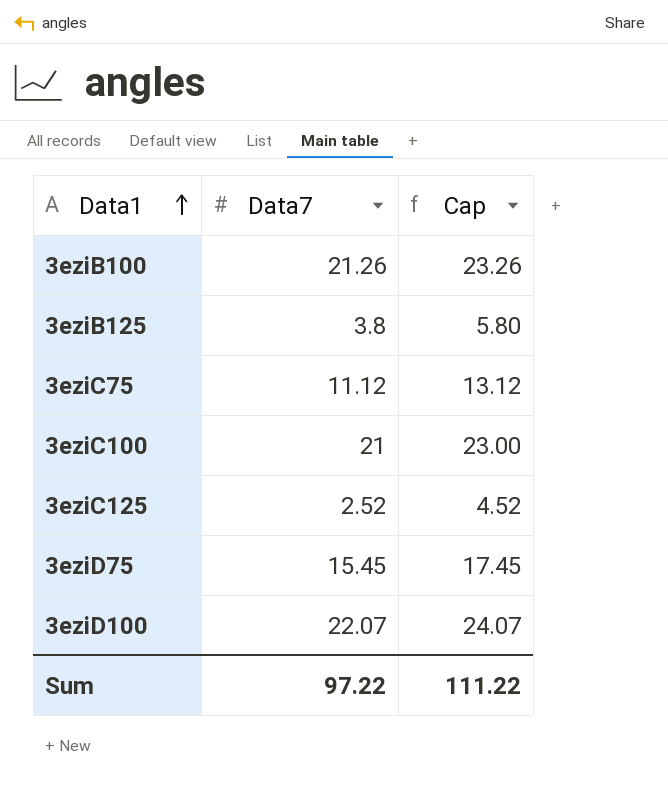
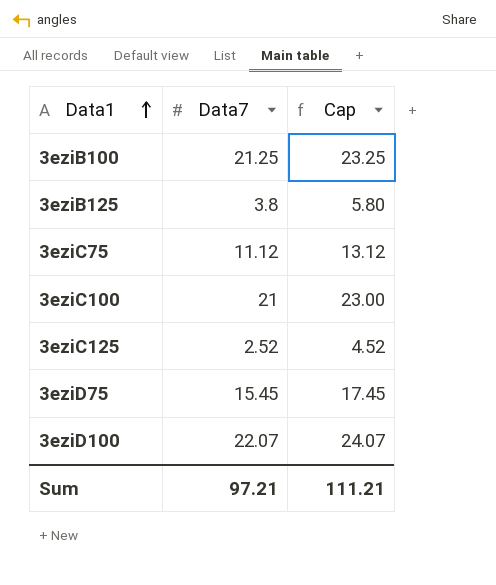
3eziB100 | Data7: 21.26 -> 21.25
3eziB100 | Cap: 23.26 -> 23.25
Sum | Data7: 97.22 -> 97.21
Sum | Cap: 111.22 -> 111.21

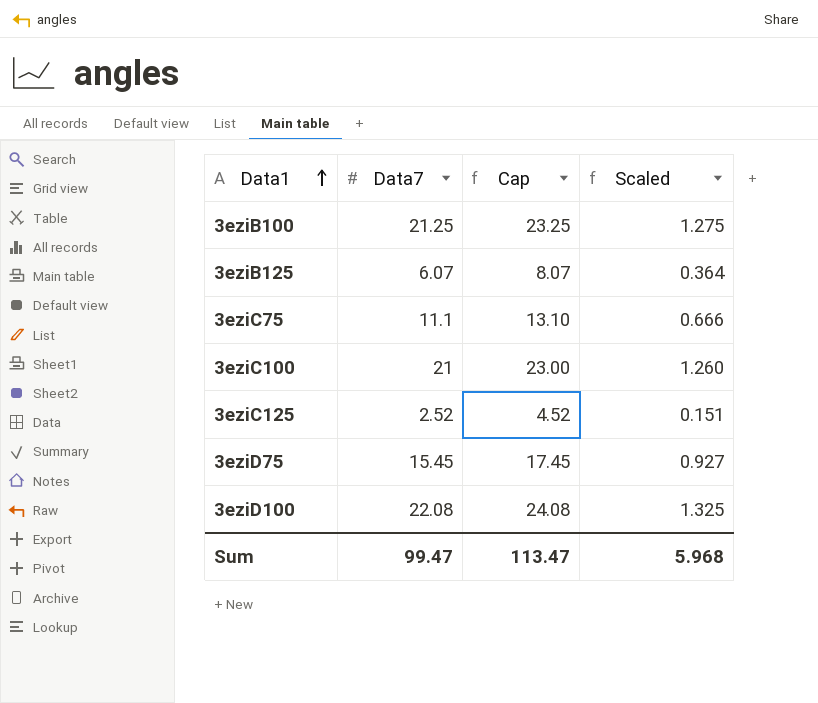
column Scaled | formula: none -> [Data7] * 0.06
3eziB125 | Data7: 3.8 -> 6.07
3eziB125 | Cap: 5.80 -> 8.07
3eziC75 | Data7: 11.12 -> 11.1
3eziC75 | Cap: 13.12 -> 13.10
3eziD100 | Data7: 22.07 -> 22.08
3eziD100 | Cap: 24.07 -> 24.08
Sum | Data7: 97.21 -> 99.47
Sum | Cap: 111.21 -> 113.47

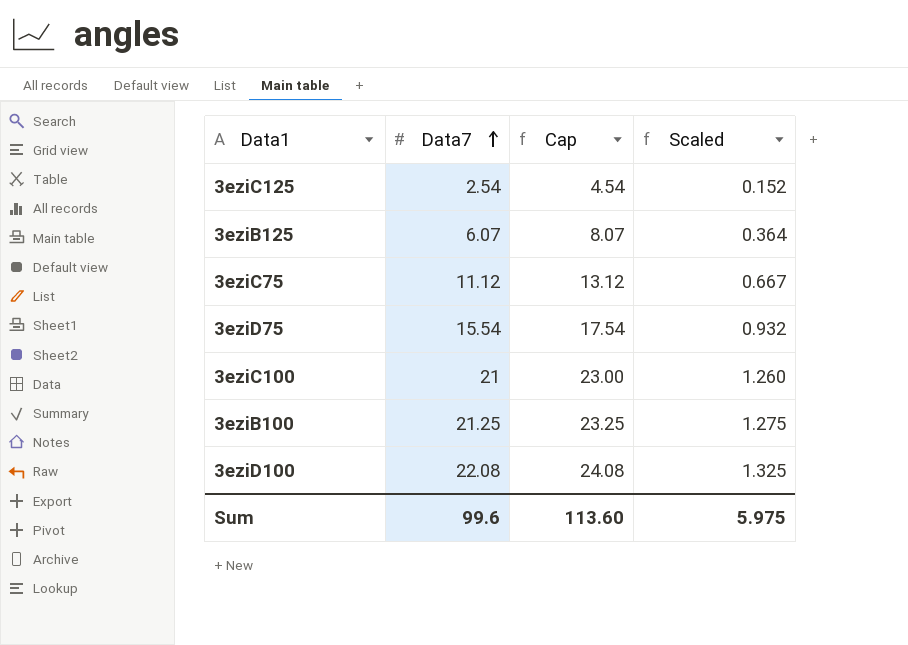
row order: Data1 ascending -> Data7 ascending
3eziC125 | Data7: 2.52 -> 2.54
3eziC125 | Cap: 4.52 -> 4.54
3eziC125 | Scaled: 0.151 -> 0.152
3eziC75 | Data7: 11.1 -> 11.12
3eziC75 | Cap: 13.10 -> 13.12
3eziC75 | Scaled: 0.666 -> 0.667
3eziD75 | Data7: 15.45 -> 15.54
3eziD75 | Cap: 17.45 -> 17.54
3eziD75 | Scaled: 0.927 -> 0.932
Sum | Data7: 99.47 -> 99.6
Sum | Cap: 113.47 -> 113.60
Sum | Scaled: 5.968 -> 5.975

